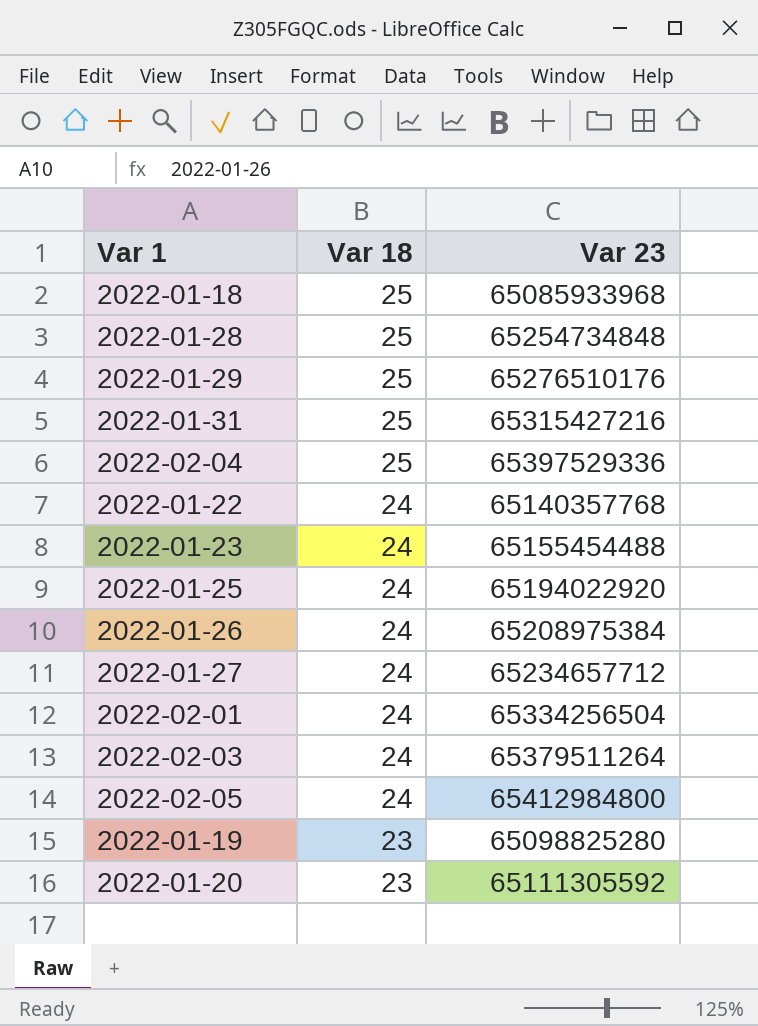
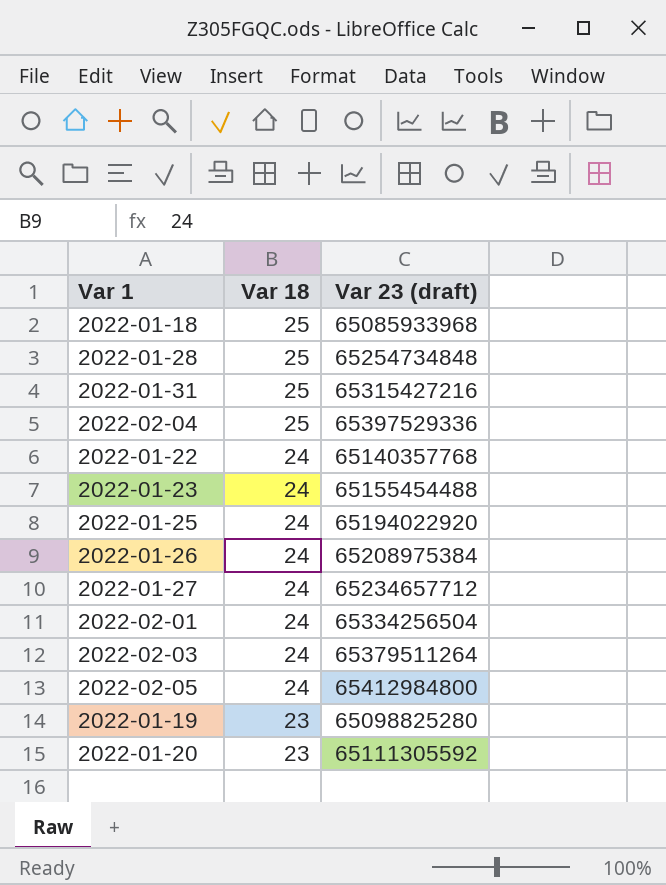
column name: Var 23 -> Var 23 (draft)
row 2022-01-29: 25 | 65276510176 -> none

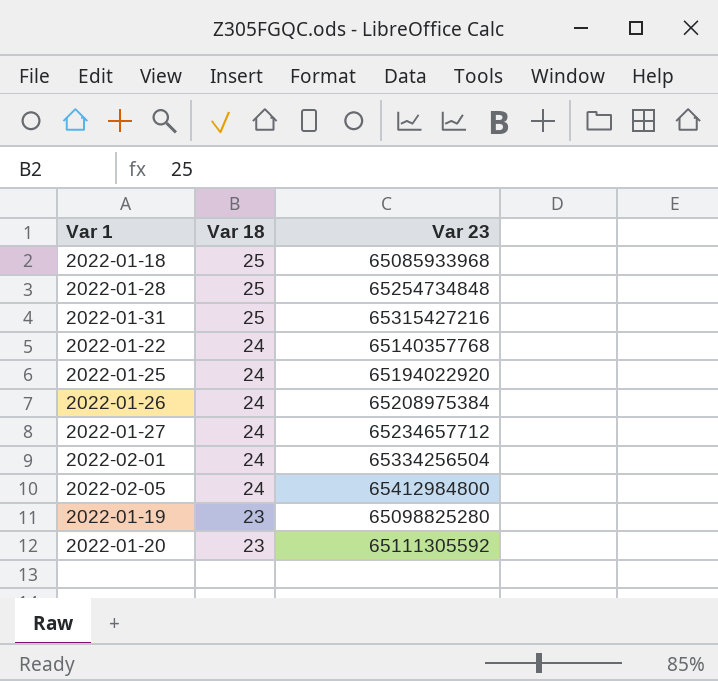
column name: Var 23 (draft) -> Var 23
row 2022-02-04: 25 | 65397529336 -> none
row 2022-01-23: 24 | 65155454488 -> none
row 2022-02-03: 24 | 65379511264 -> none

